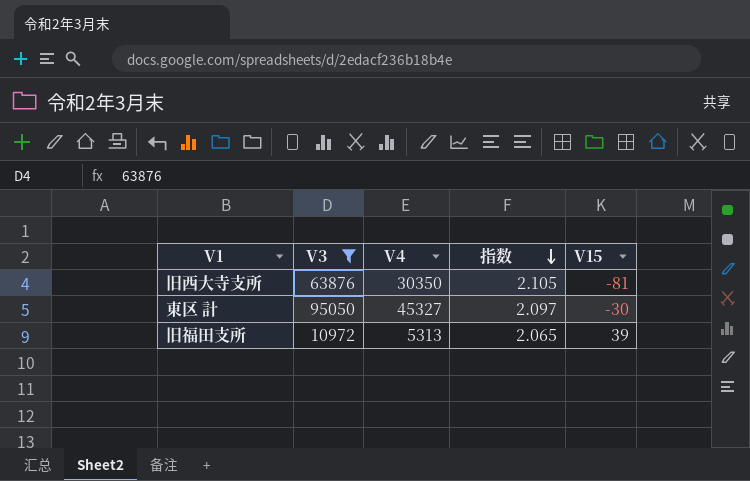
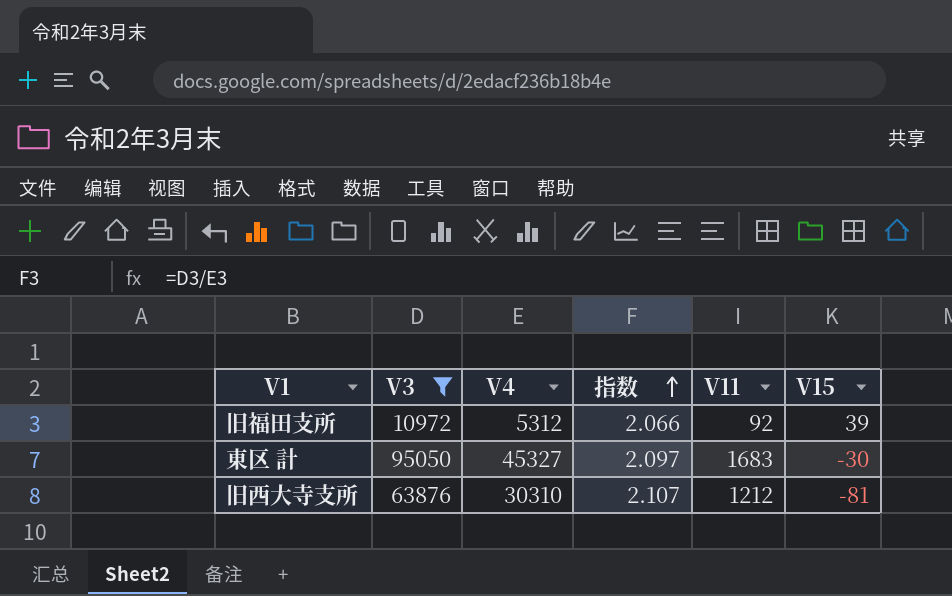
row order: 指数 descending -> 指数 ascending
column V11 | position: none -> 5
旧福田支所 | V4: 5313 -> 5312
旧福田支所 | 指数: 2.065 -> 2.066
旧西大寺支所 | V4: 30350 -> 30310
旧西大寺支所 | 指数: 2.105 -> 2.107

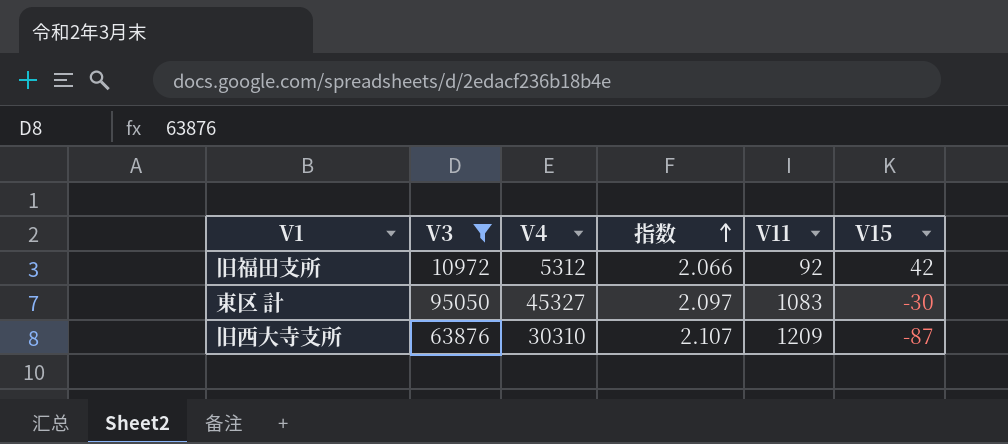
旧福田支所 | V15: 39 -> 42
東区 計 | V11: 1683 -> 1083
旧西大寺支所 | V11: 1212 -> 1209
旧西大寺支所 | V15: -81 -> -87

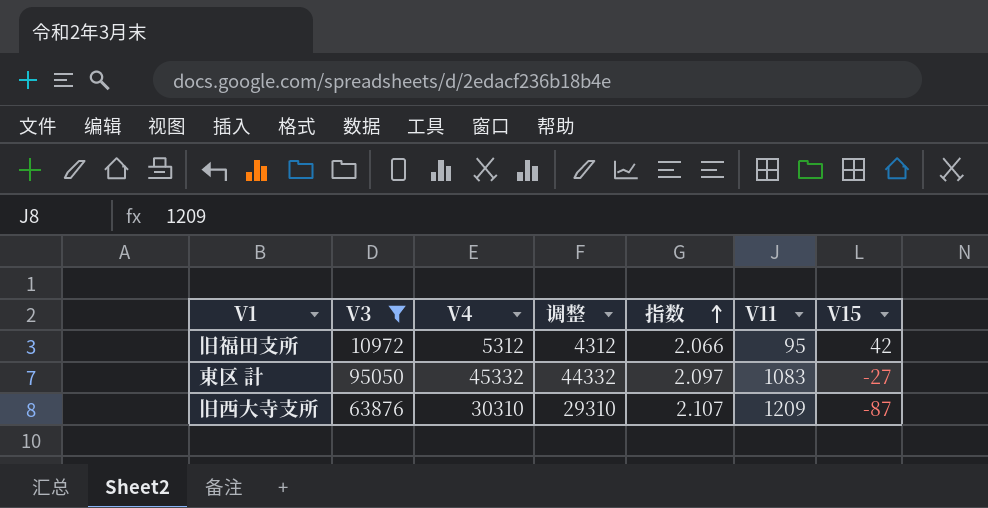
column 调整 | formula: none -> [V4] - 1000
旧福田支所 | V11: 92 -> 95
東区 計 | V4: 45327 -> 45332
東区 計 | V15: -30 -> -27

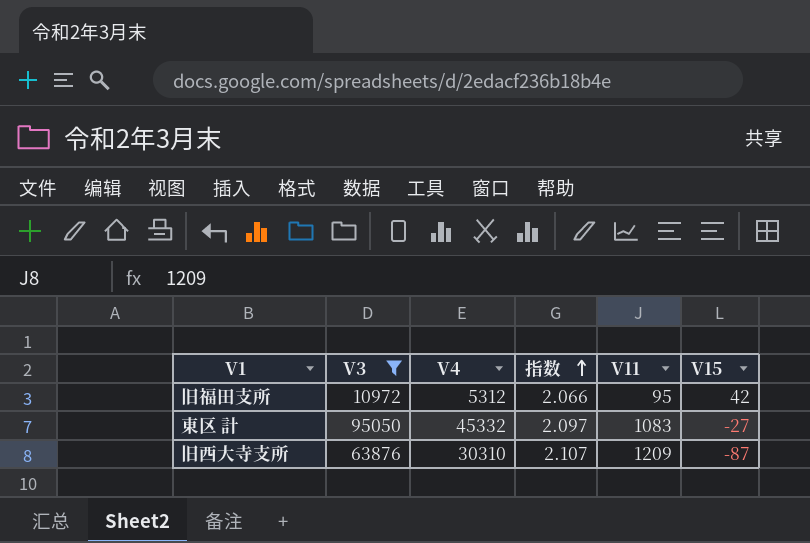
column 调整 | formula: [V4] - 1000 -> none

